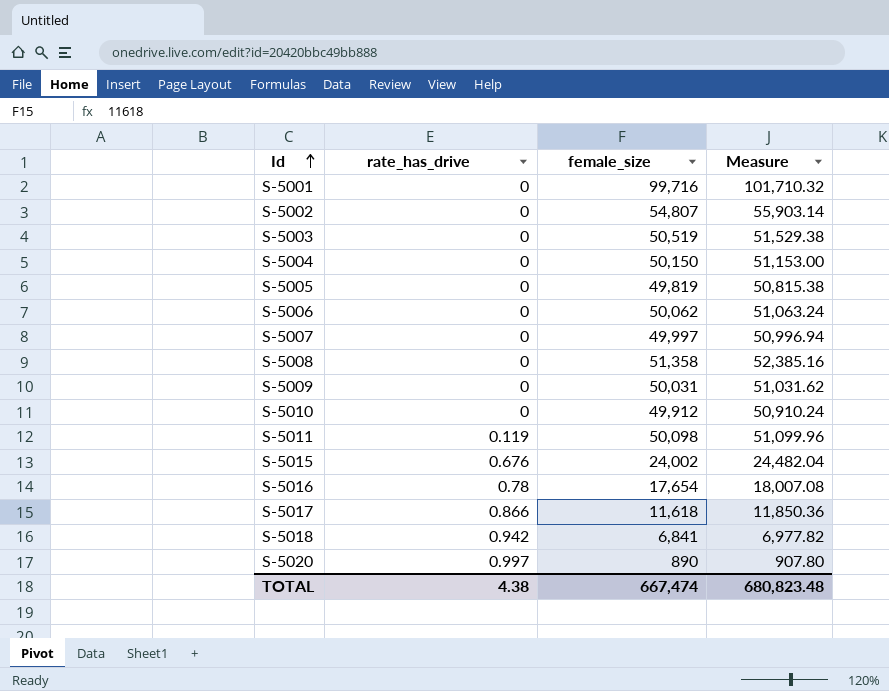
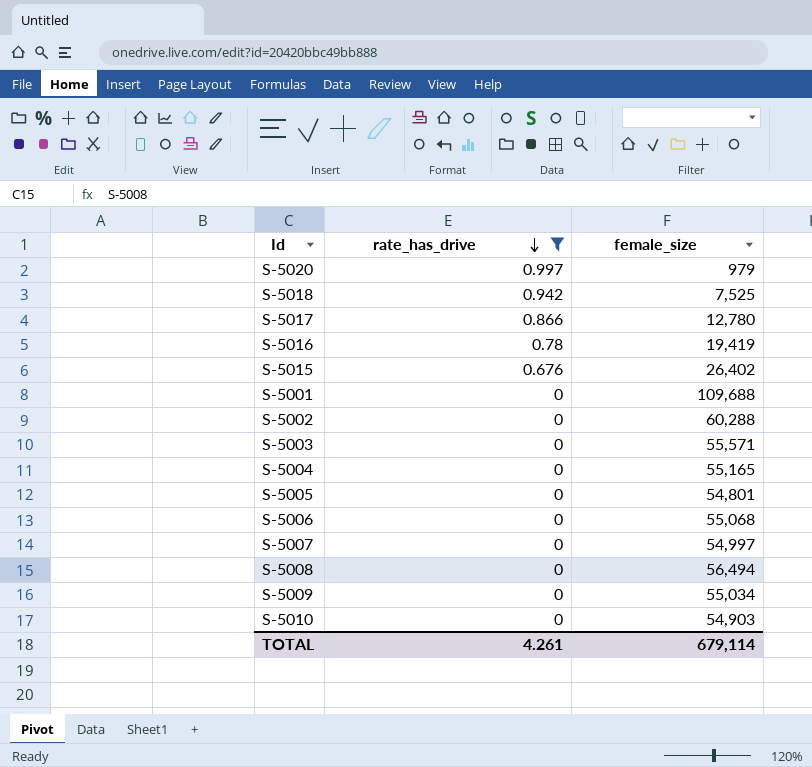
filter: none -> rate_has_drive != 0.119
row order: Id ascending -> rate_has_drive descending
column Measure | formula: [female_size] * 1.02 -> none
S-5020 | female_size: 890 -> 979
S-5018 | female_size: 6,841 -> 7,525
S-5017 | female_size: 11,618 -> 12,780
S-5016 | female_size: 17,654 -> 19,419
S-5015 | female_size: 24,002 -> 26,402
S-5001 | female_size: 99,716 -> 109,688
S-5002 | female_size: 54,807 -> 60,288
S-5003 | female_size: 50,519 -> 55,571
S-5004 | female_size: 50,150 -> 55,165
S-5005 | female_size: 49,819 -> 54,801
S-5006 | female_size: 50,062 -> 55,068
S-5007 | female_size: 49,997 -> 54,997
S-5008 | female_size: 51,358 -> 56,494
S-5009 | female_size: 50,031 -> 55,034
S-5010 | female_size: 49,912 -> 54,903
TOTAL | rate_has_drive: 4.38 -> 4.261
TOTAL | female_size: 667,474 -> 679,114

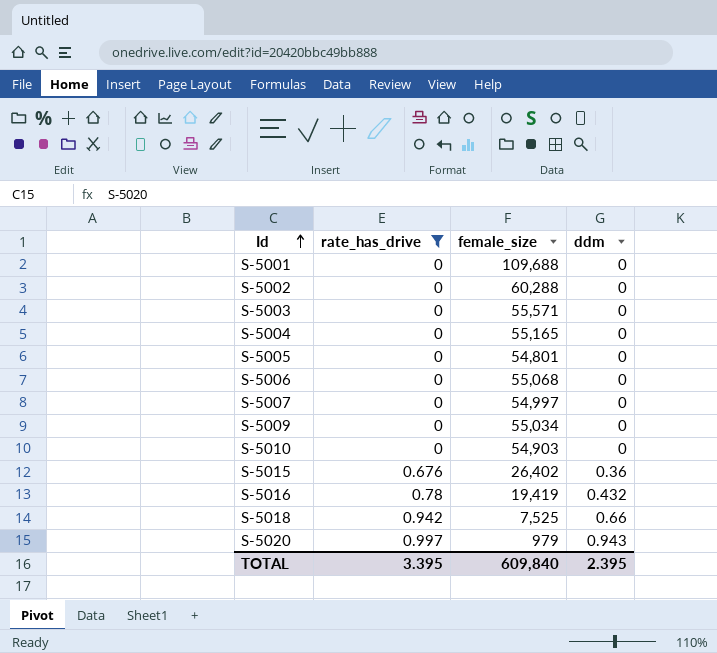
row order: rate_has_drive descending -> Id ascending
column ddm | position: none -> 4
row S-5017: 0.866 | 12,780 -> none
row S-5008: 0 | 56,494 -> none
TOTAL | rate_has_drive: 4.261 -> 3.395
TOTAL | female_size: 679,114 -> 609,840

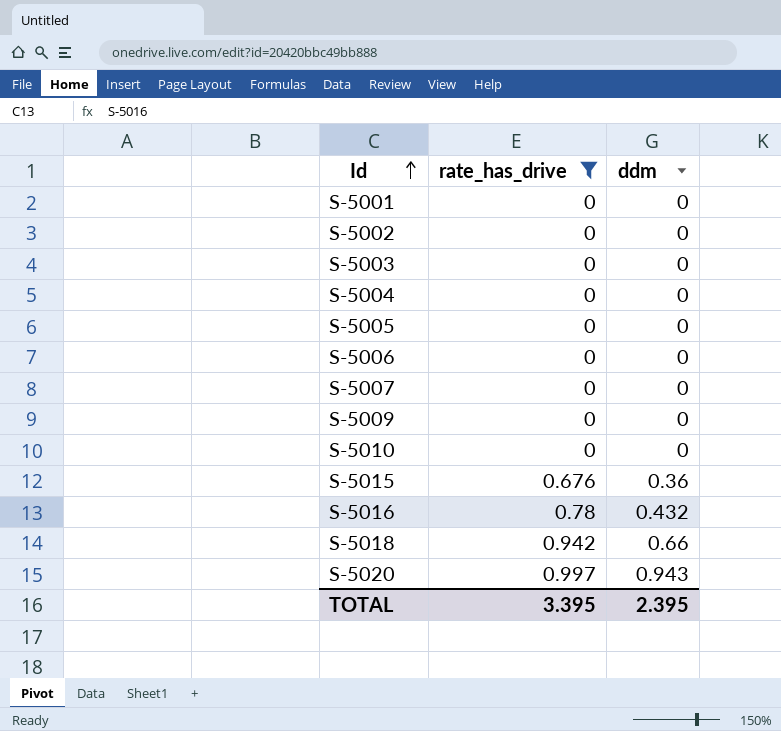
column female_size | position: 3 -> none

